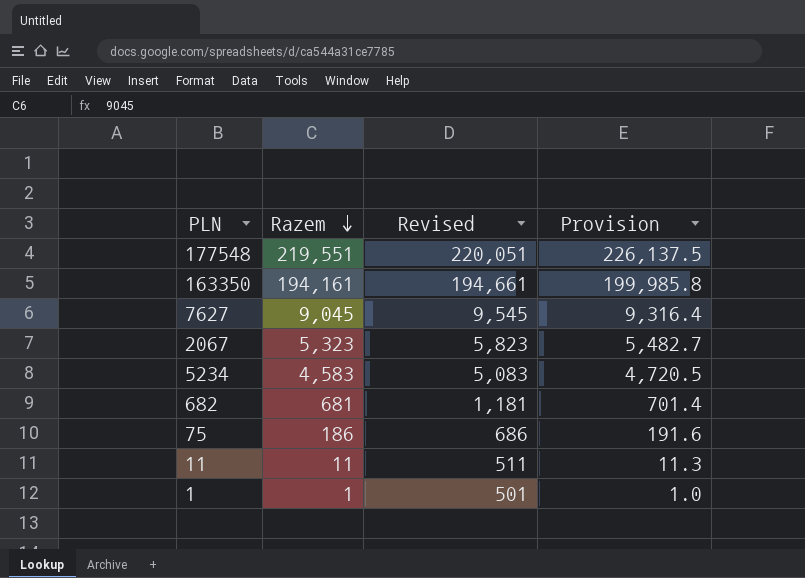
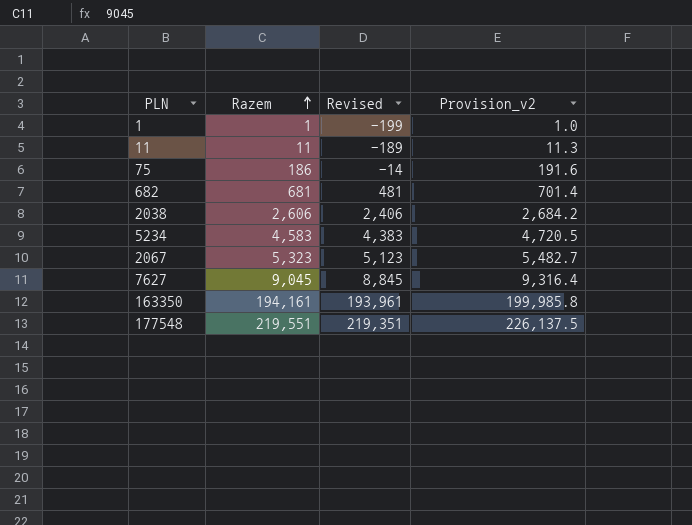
row order: Razem descending -> Razem ascending
column Revised | formula: [Razem] + 500 -> [Razem] - 200
column name: Provision -> Provision_v2
row 2038: none -> 2,606 | 2,406 | 2,684.2

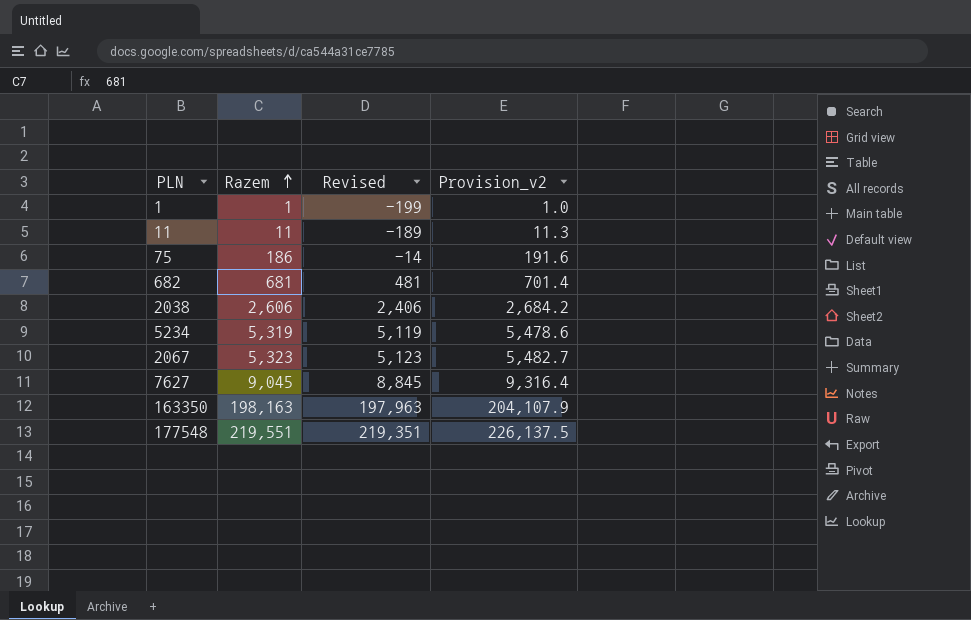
5234 | Razem: 4,583 -> 5,319
5234 | Revised: 4,383 -> 5,119
5234 | Provision_v2: 4,720.5 -> 5,478.6
163350 | Razem: 194,161 -> 198,163
163350 | Revised: 193,961 -> 197,963
163350 | Provision_v2: 199,985.8 -> 204,107.9

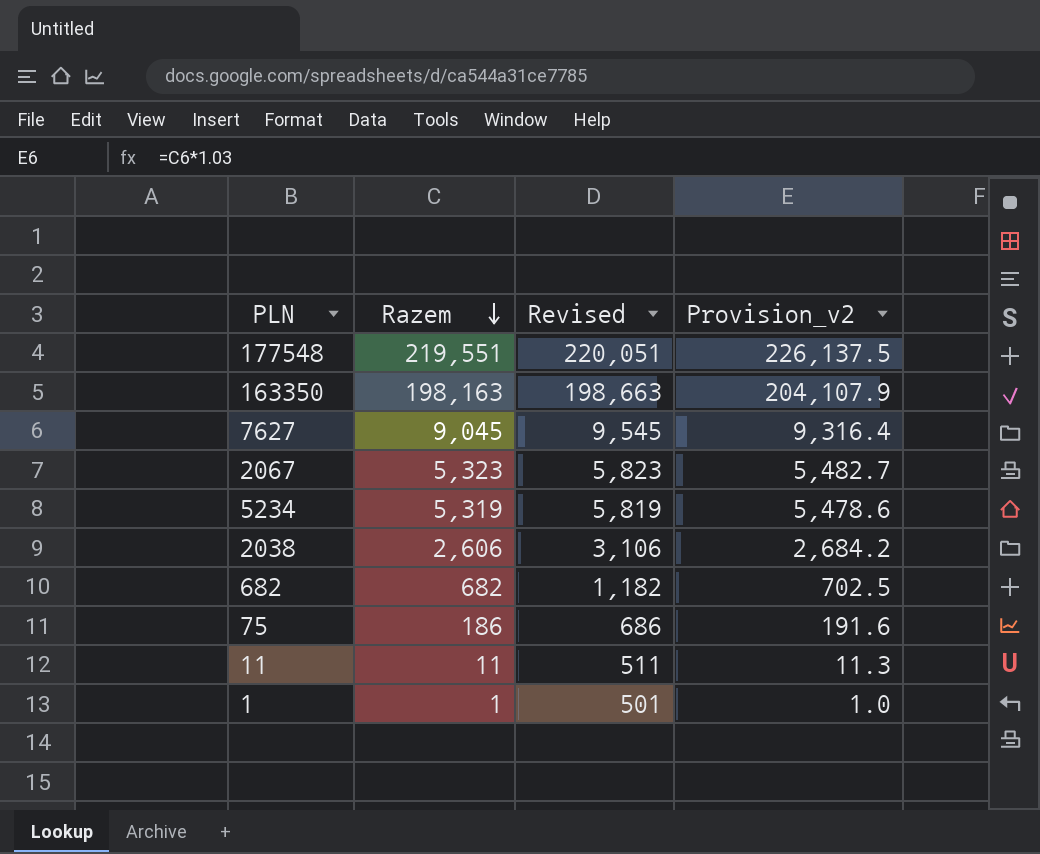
row order: Razem ascending -> Razem descending
column Revised | formula: [Razem] - 200 -> [Razem] + 500
682 | Razem: 681 -> 682
682 | Provision_v2: 701.4 -> 702.5

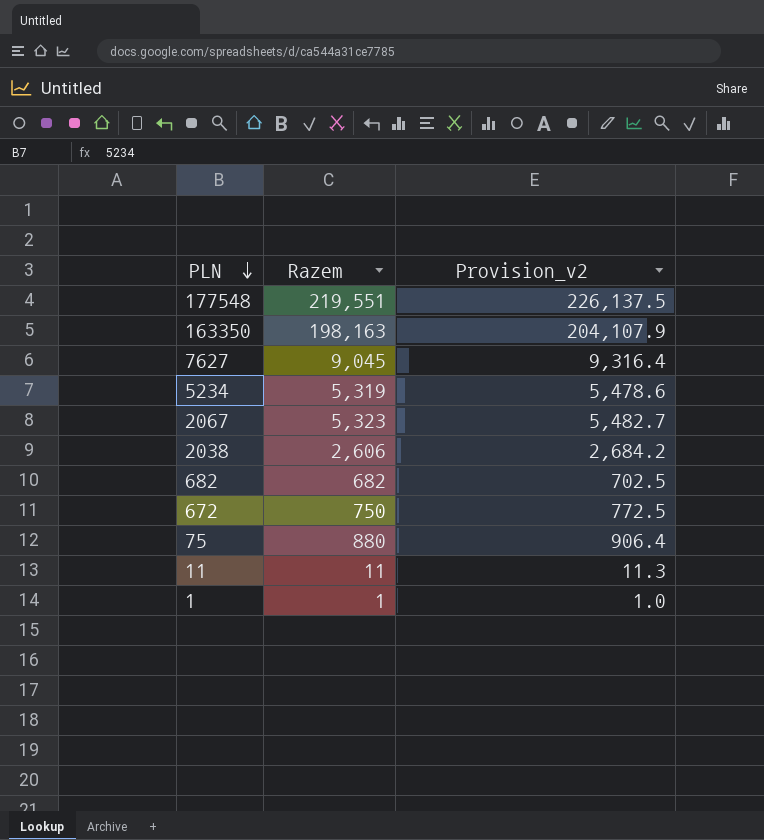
row order: Razem descending -> PLN descending
column Revised | formula: [Razem] + 500 -> none
row 672: none -> 750 | 772.5
75 | Razem: 186 -> 880
75 | Provision_v2: 191.6 -> 906.4

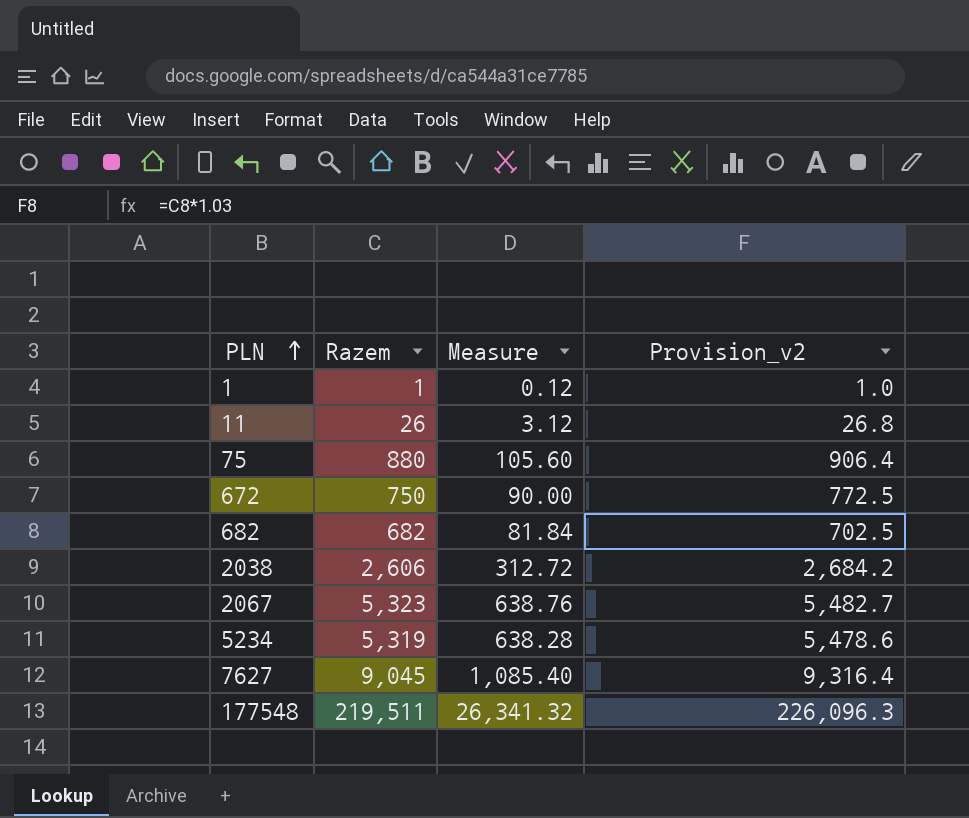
row order: PLN descending -> PLN ascending
column Measure | formula: none -> [Razem] * 0.12
row 163350: 198,163 | 204,107.9 -> none
11 | Razem: 11 -> 26
11 | Provision_v2: 11.3 -> 26.8
177548 | Razem: 219,551 -> 219,511
177548 | Provision_v2: 226,137.5 -> 226,096.3

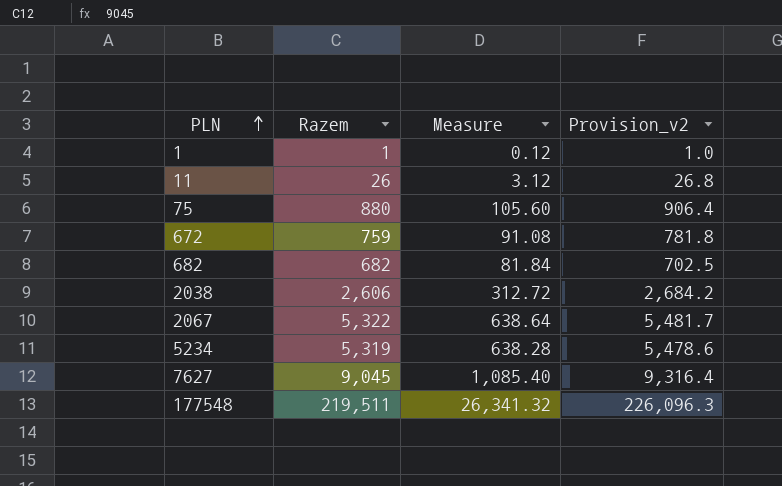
672 | Razem: 750 -> 759
672 | Measure: 90.00 -> 91.08
672 | Provision_v2: 772.5 -> 781.8
2067 | Razem: 5,323 -> 5,322
2067 | Measure: 638.76 -> 638.64
2067 | Provision_v2: 5,482.7 -> 5,481.7

